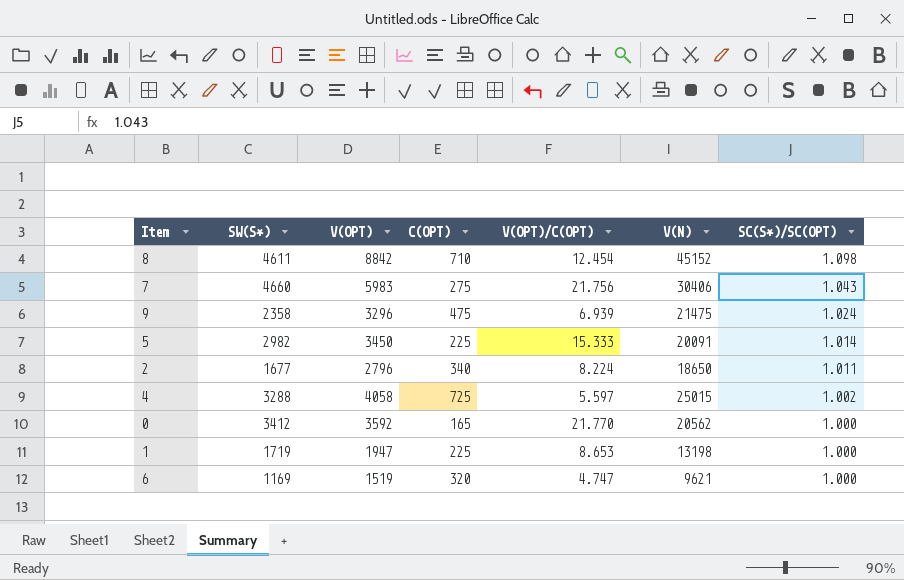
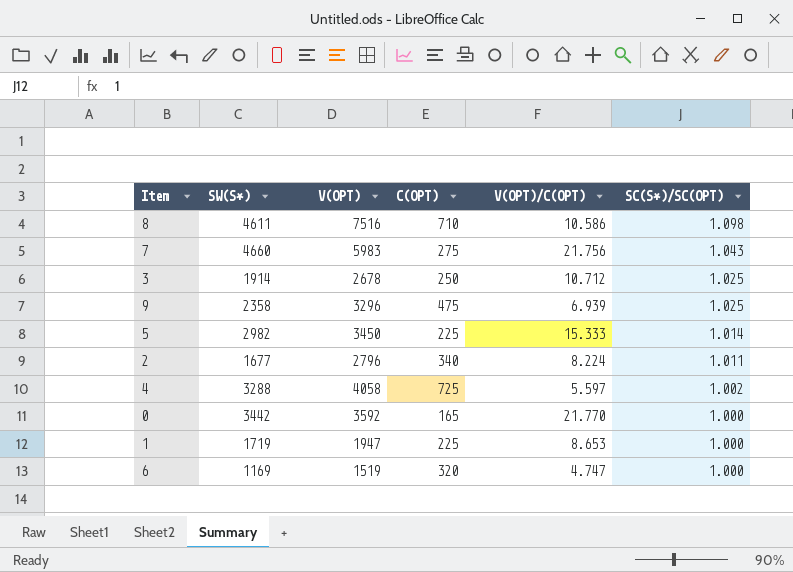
column V(N) | position: 6 -> none
8 | V(OPT): 8842 -> 7516
8 | V(OPT)/C(OPT): 12.454 -> 10.586
row 3: none -> 1914 | 2678 | 250 | 10.712 | 1.025
9 | SC(S*)/SC(OPT): 1.024 -> 1.025
0 | SW(S*): 3412 -> 3442

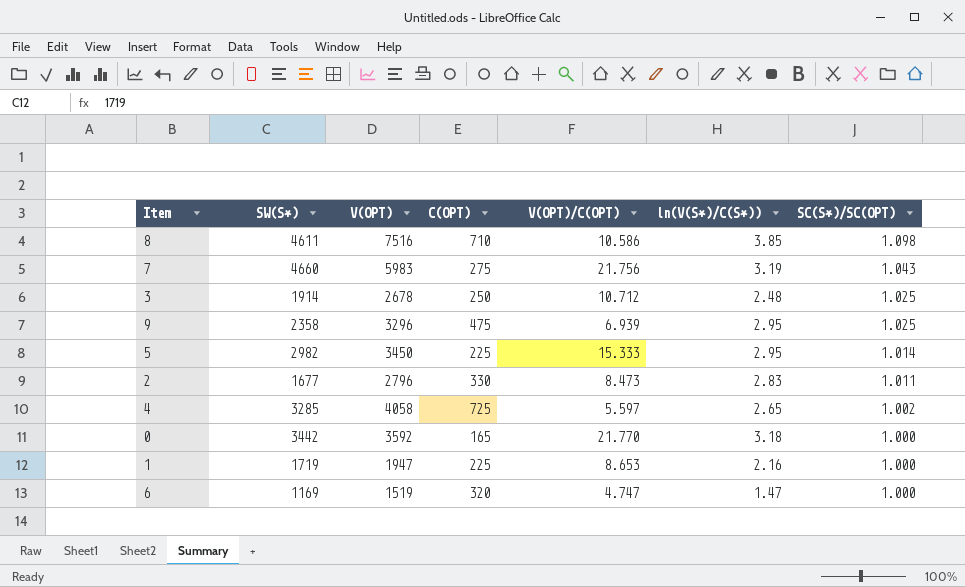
column ln(V(S*)/C(S*)) | position: none -> 6
2 | C(OPT): 340 -> 330
2 | V(OPT)/C(OPT): 8.224 -> 8.473
4 | SW(S*): 3288 -> 3285

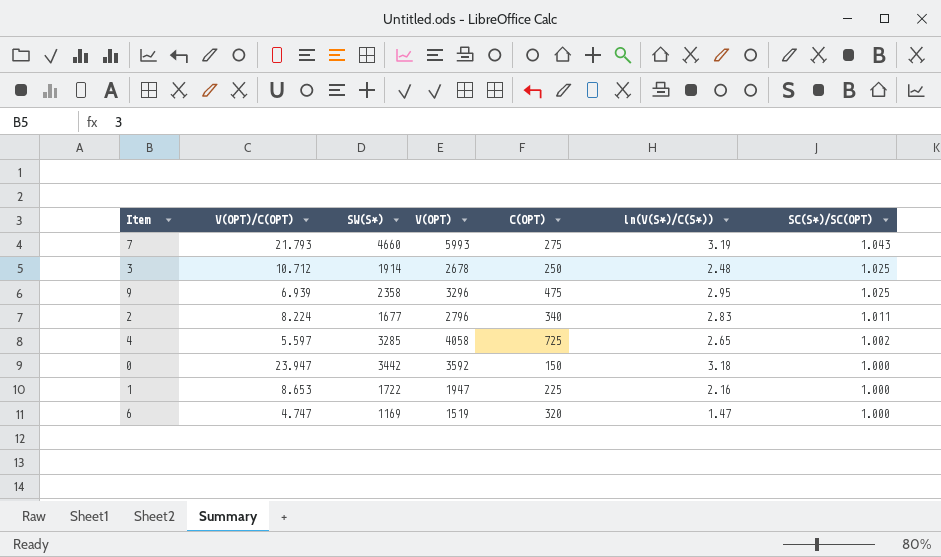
column V(OPT)/C(OPT) | position: 5 -> 2
row 8: 4611 | 7516 | 710 | 10.586 | 3.85 | 1.098 -> none
row 5: 2982 | 3450 | 225 | 15.333 | 2.95 | 1.014 -> none
7 | V(OPT)/C(OPT): 21.756 -> 21.793
7 | V(OPT): 5983 -> 5993
2 | V(OPT)/C(OPT): 8.473 -> 8.224
2 | C(OPT): 330 -> 340
0 | V(OPT)/C(OPT): 21.770 -> 23.947
0 | C(OPT): 165 -> 150
1 | SW(S*): 1719 -> 1722

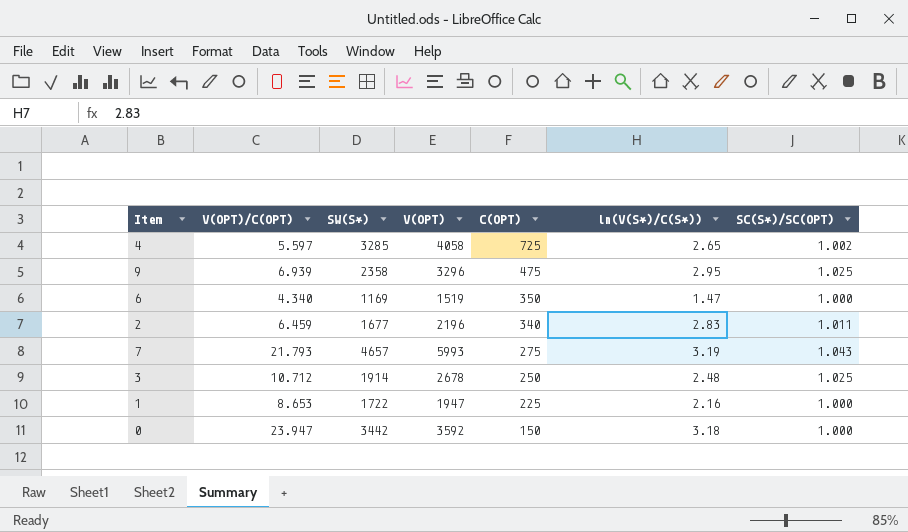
row order: SC(S*)/SC(OPT) descending -> C(OPT) descending
6 | V(OPT)/C(OPT): 4.747 -> 4.340
6 | C(OPT): 320 -> 350
2 | V(OPT)/C(OPT): 8.224 -> 6.459
2 | V(OPT): 2796 -> 2196
7 | SW(S*): 4660 -> 4657

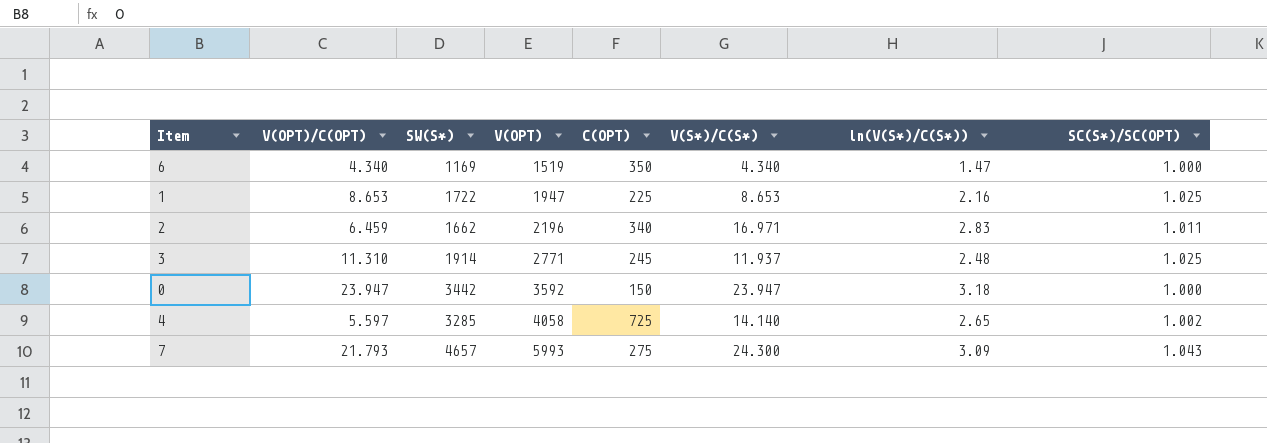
row order: C(OPT) descending -> V(OPT) ascending
column V(S*)/C(S*) | position: none -> 6
row 9: 6.939 | 2358 | 3296 | 475 | 2.95 | 1.025 -> none
1 | SC(S*)/SC(OPT): 1.000 -> 1.025
2 | SW(S*): 1677 -> 1662
3 | V(OPT)/C(OPT): 10.712 -> 11.310
3 | V(OPT): 2678 -> 2771
3 | C(OPT): 250 -> 245
7 | ln(V(S*)/C(S*)): 3.19 -> 3.09

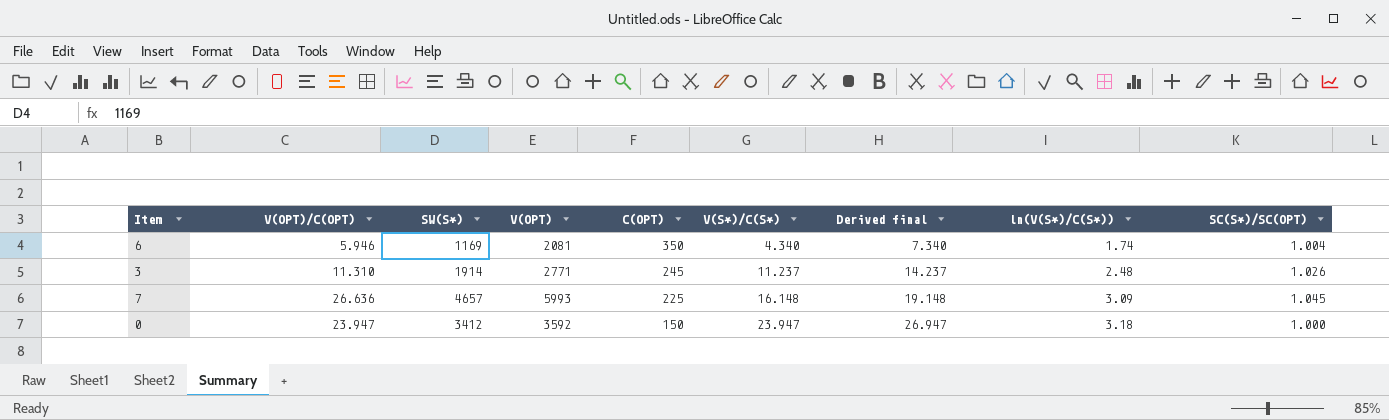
row order: V(OPT) ascending -> C(OPT) descending
column Derived final | formula: none -> [V(S*)/C(S*)] + 3
row 1: 8.653 | 1722 | 1947 | 225 | 8.653 | 2.16 | 1.025 -> none
row 2: 6.459 | 1662 | 2196 | 340 | 16.971 | 2.83 | 1.011 -> none
row 4: 5.597 | 3285 | 4058 | 725 | 14.140 | 2.65 | 1.002 -> none
6 | V(OPT)/C(OPT): 4.340 -> 5.946
6 | V(OPT): 1519 -> 2081
6 | ln(V(S*)/C(S*)): 1.47 -> 1.74
6 | SC(S*)/SC(OPT): 1.000 -> 1.004
3 | V(S*)/C(S*): 11.937 -> 11.237
3 | SC(S*)/SC(OPT): 1.025 -> 1.026
7 | V(OPT)/C(OPT): 21.793 -> 26.636
7 | C(OPT): 275 -> 225
7 | V(S*)/C(S*): 24.300 -> 16.148
7 | SC(S*)/SC(OPT): 1.043 -> 1.045
0 | SW(S*): 3442 -> 3412

